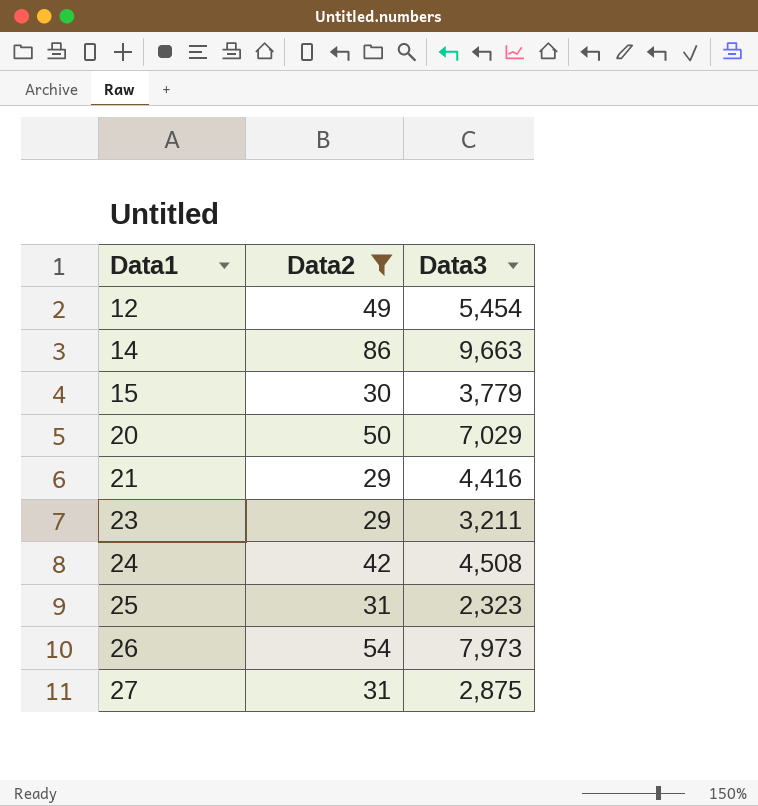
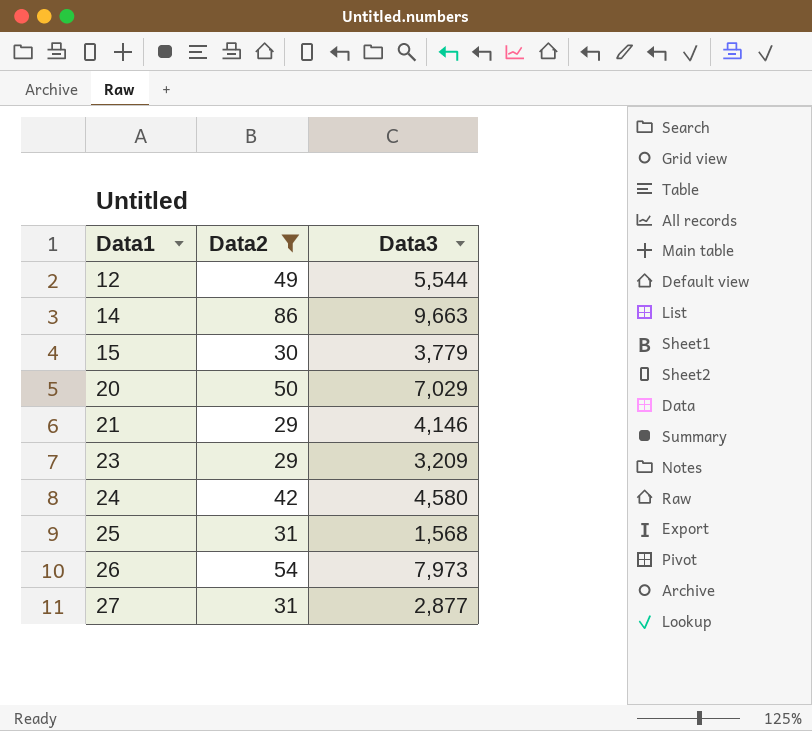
12 | Data3: 5,454 -> 5,544
21 | Data3: 4,416 -> 4,146
23 | Data3: 3,211 -> 3,209
24 | Data3: 4,508 -> 4,580
25 | Data3: 2,323 -> 1,568
27 | Data3: 2,875 -> 2,877

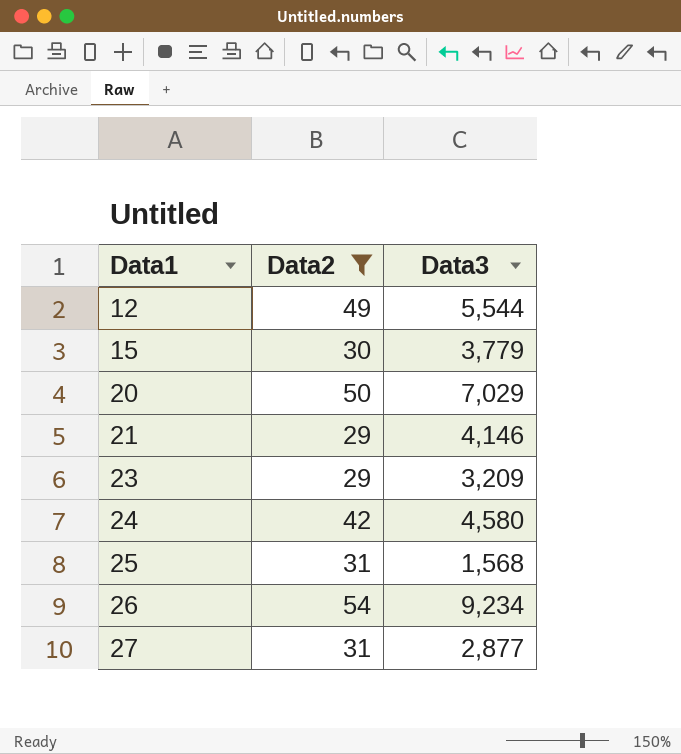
row 14: 86 | 9,663 -> none
26 | Data3: 7,973 -> 9,234

